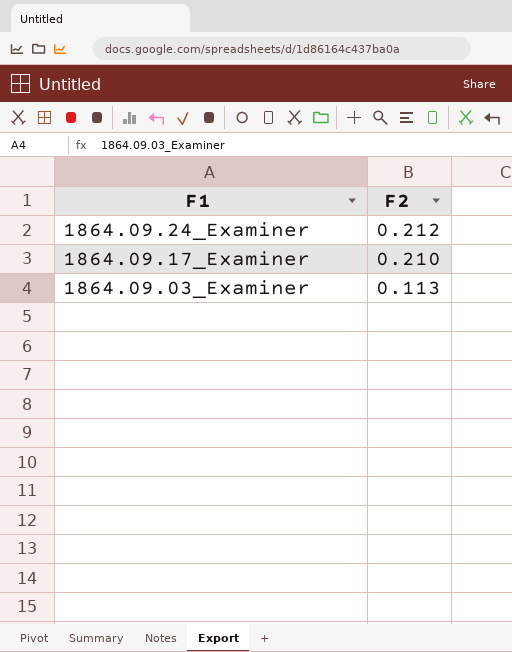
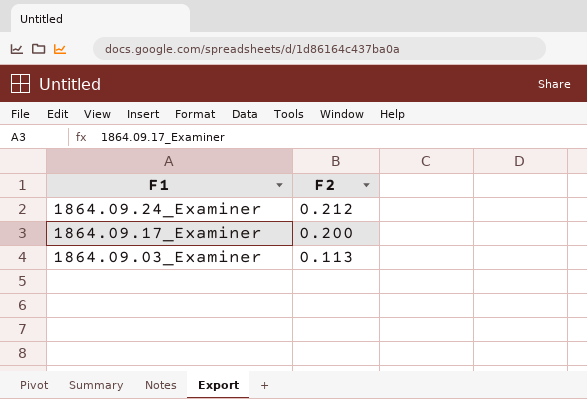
1864.09.17_Examiner | F2: 0.210 -> 0.200

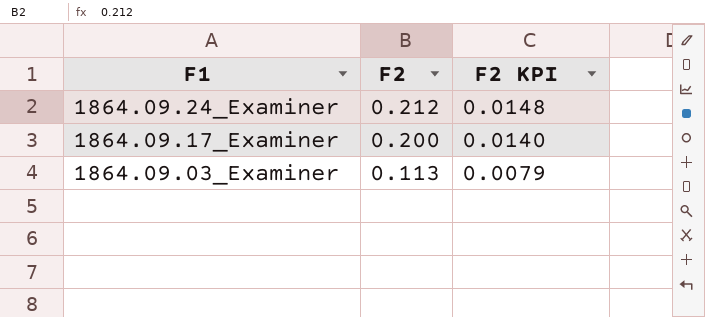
column F2 KPI | formula: none -> [F2] * 0.07

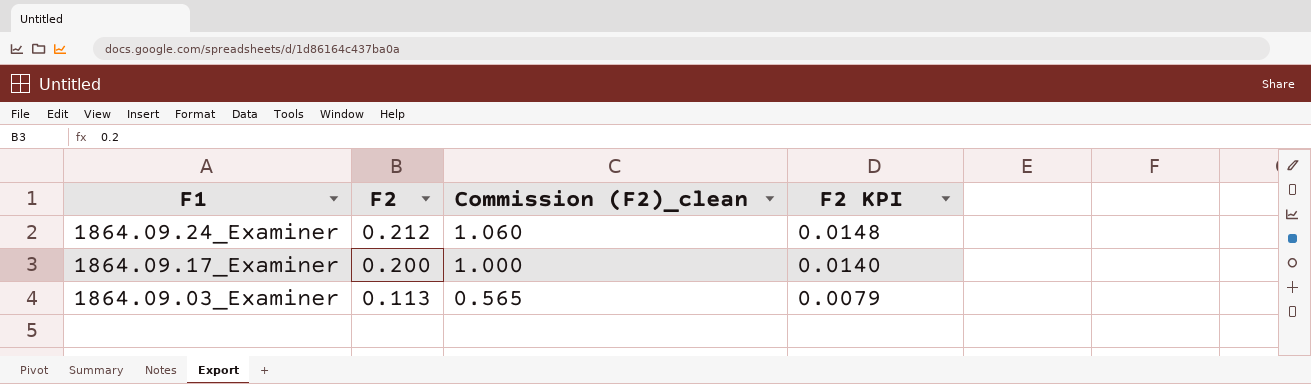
column Commission (F2)_clean | formula: none -> [F2] * 5

